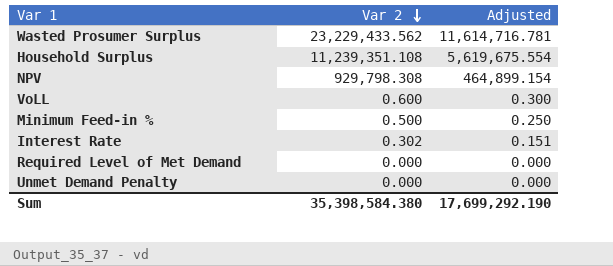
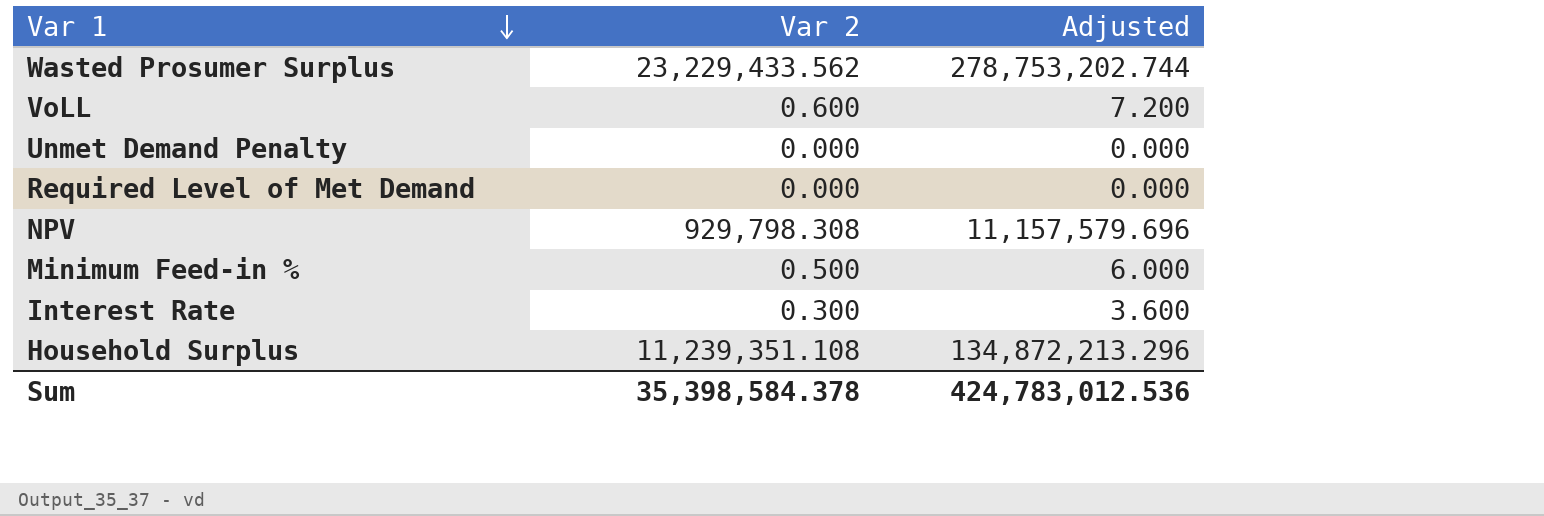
row order: Var 2 descending -> Var 1 descending
column Adjusted | formula: [Var 2] * 0.5 -> [Var 2] * 12
Interest Rate | Var 2: 0.302 -> 0.300
Sum | Var 2: 35,398,584.380 -> 35,398,584.378
Sum | Adjusted: 17,699,292.190 -> 424,783,012.536

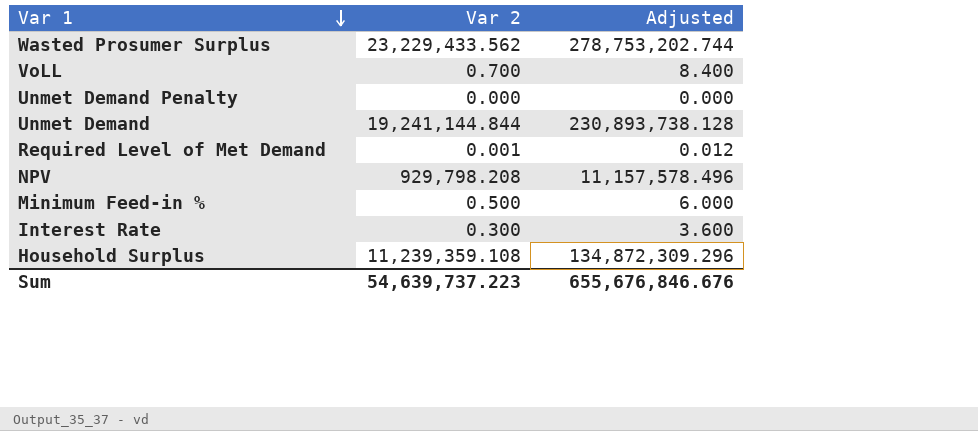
VoLL | Var 2: 0.600 -> 0.700
VoLL | Adjusted: 7.200 -> 8.400
row Unmet Demand: none -> 19,241,144.844 | 230,893,738.128
Required Level of Met Demand | Var 2: 0.000 -> 0.001
Required Level of Met Demand | Adjusted: 0.000 -> 0.012
NPV | Var 2: 929,798.308 -> 929,798.208
NPV | Adjusted: 11,157,579.696 -> 11,157,578.496
Household Surplus | Var 2: 11,239,351.108 -> 11,239,359.108
Household Surplus | Adjusted: 134,872,213.296 -> 134,872,309.296
Sum | Var 2: 35,398,584.378 -> 54,639,737.223
Sum | Adjusted: 424,783,012.536 -> 655,676,846.676

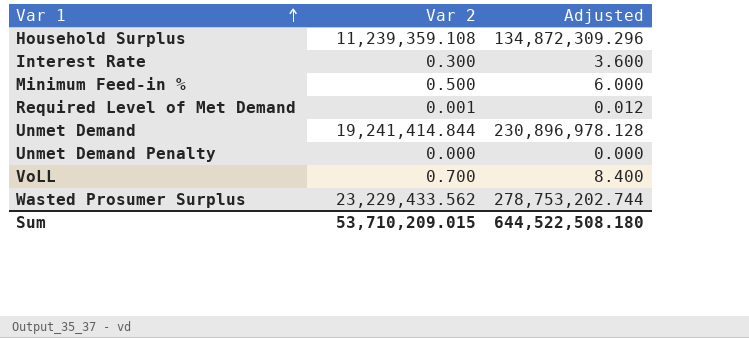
row order: Var 1 descending -> Var 1 ascending
row NPV: 929,798.208 | 11,157,578.496 -> none
Unmet Demand | Var 2: 19,241,144.844 -> 19,241,414.844
Unmet Demand | Adjusted: 230,893,738.128 -> 230,896,978.128
Sum | Var 2: 54,639,737.223 -> 53,710,209.015
Sum | Adjusted: 655,676,846.676 -> 644,522,508.180

